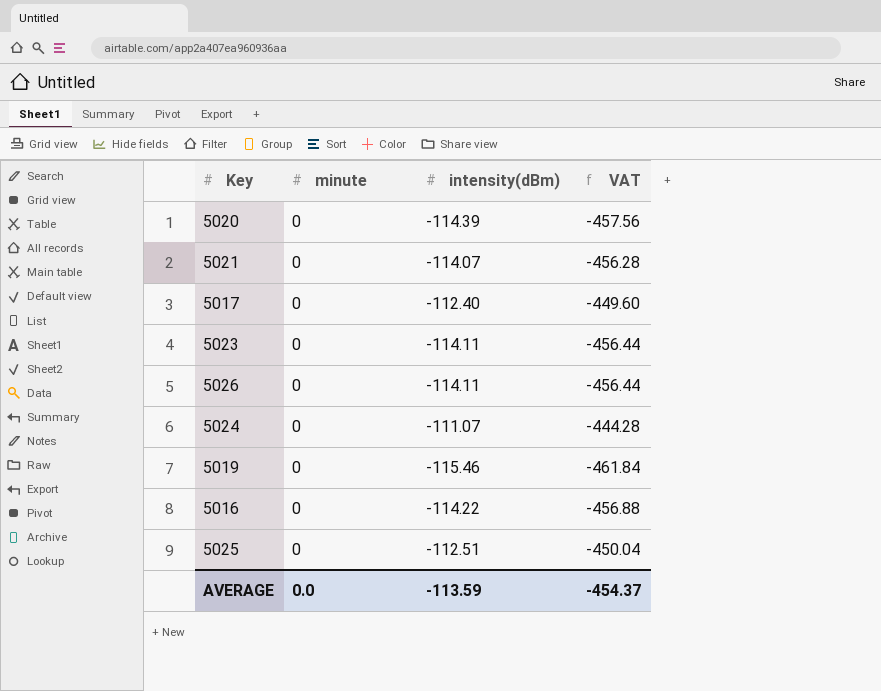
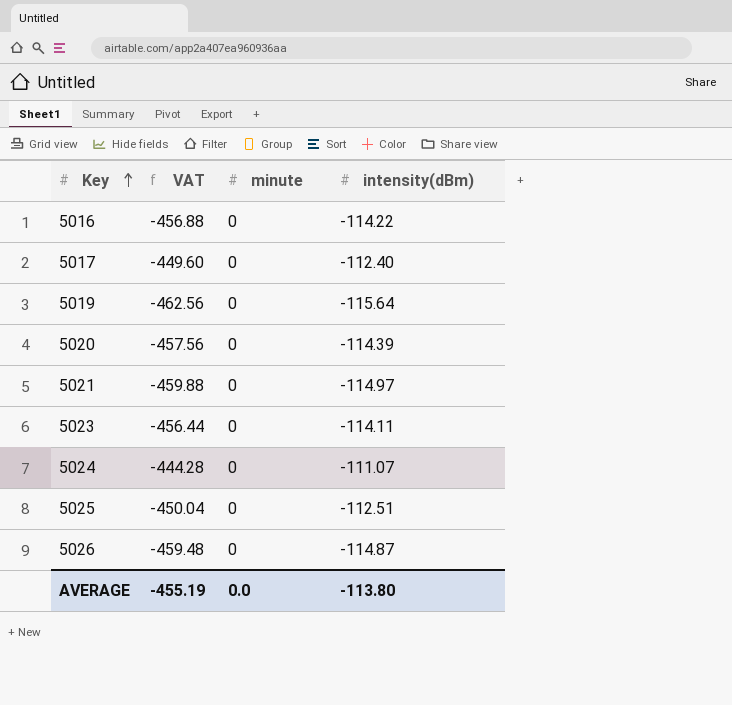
row order: none -> Key ascending
column VAT | position: 4 -> 2
5019 | VAT: -461.84 -> -462.56
5019 | intensity(dBm): -115.46 -> -115.64
5021 | VAT: -456.28 -> -459.88
5021 | intensity(dBm): -114.07 -> -114.97
5026 | VAT: -456.44 -> -459.48
5026 | intensity(dBm): -114.11 -> -114.87
AVERAGE | VAT: -454.37 -> -455.19
AVERAGE | intensity(dBm): -113.59 -> -113.80

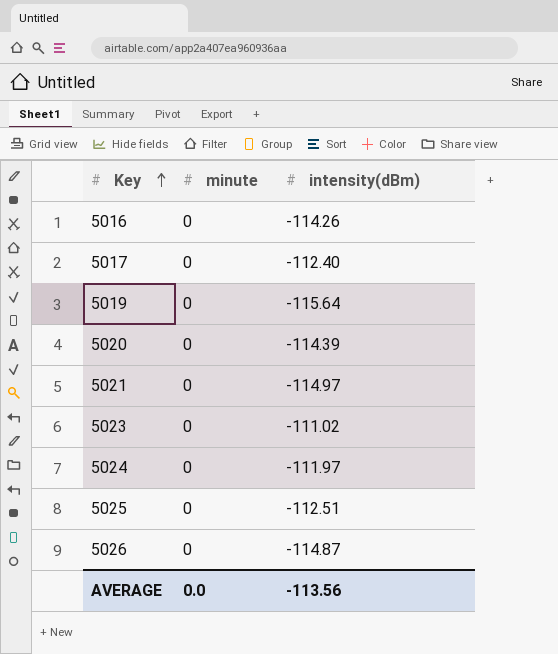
column VAT | formula: [intensity(dBm)] * 4 -> none
5016 | intensity(dBm): -114.22 -> -114.26
5023 | intensity(dBm): -114.11 -> -111.02
5024 | intensity(dBm): -111.07 -> -111.97
AVERAGE | intensity(dBm): -113.80 -> -113.56

